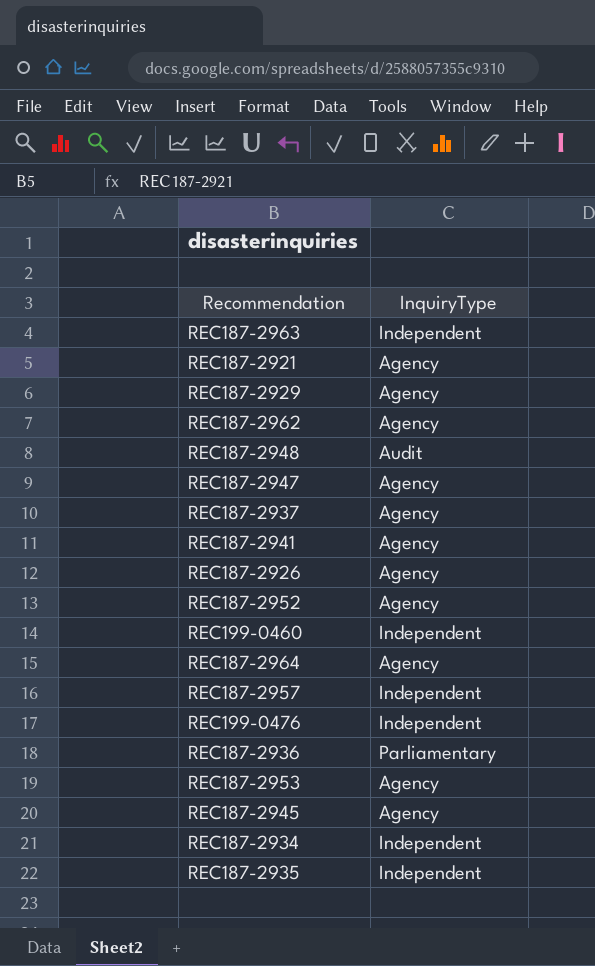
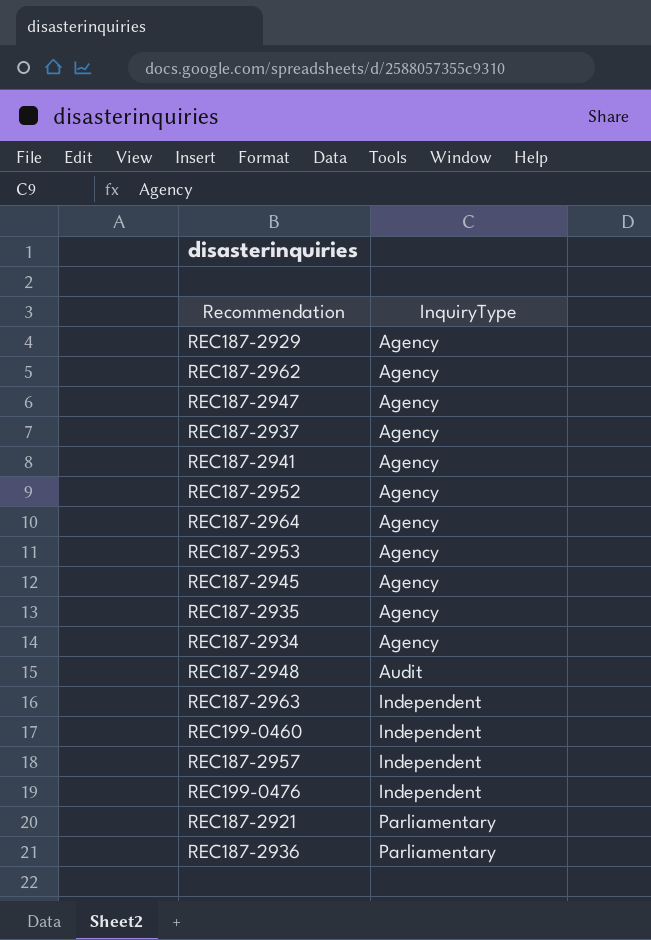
row order: none -> InquiryType ascending
row REC187-2926: Agency -> none
REC187-2935 | InquiryType: Independent -> Agency
REC187-2934 | InquiryType: Independent -> Agency
REC187-2921 | InquiryType: Agency -> Parliamentary

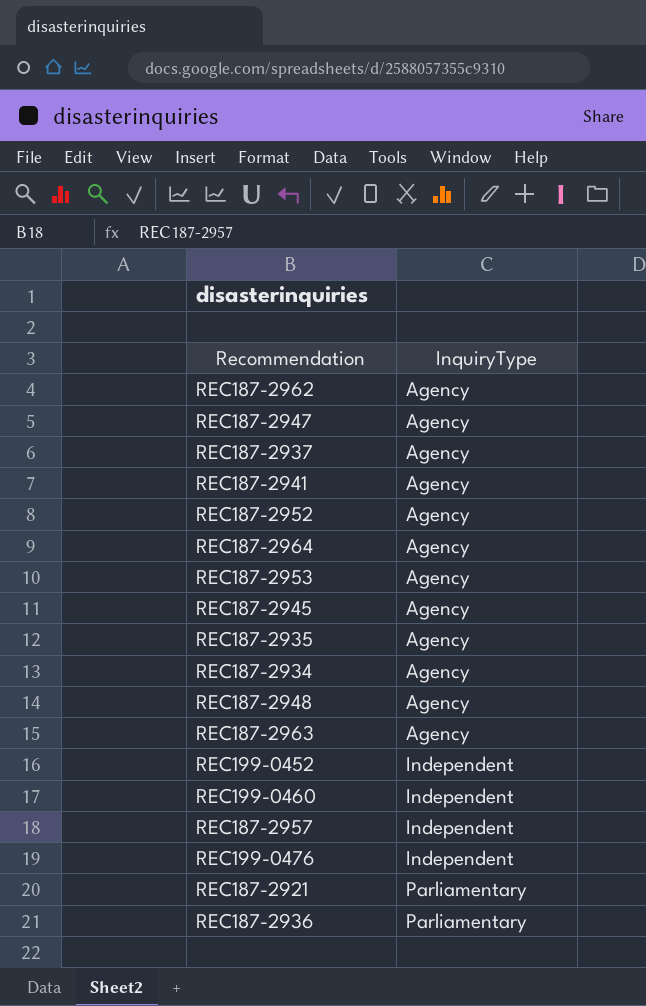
row REC187-2929: Agency -> none
REC187-2948 | InquiryType: Audit -> Agency
REC187-2963 | InquiryType: Independent -> Agency
row REC199-0452: none -> Independent

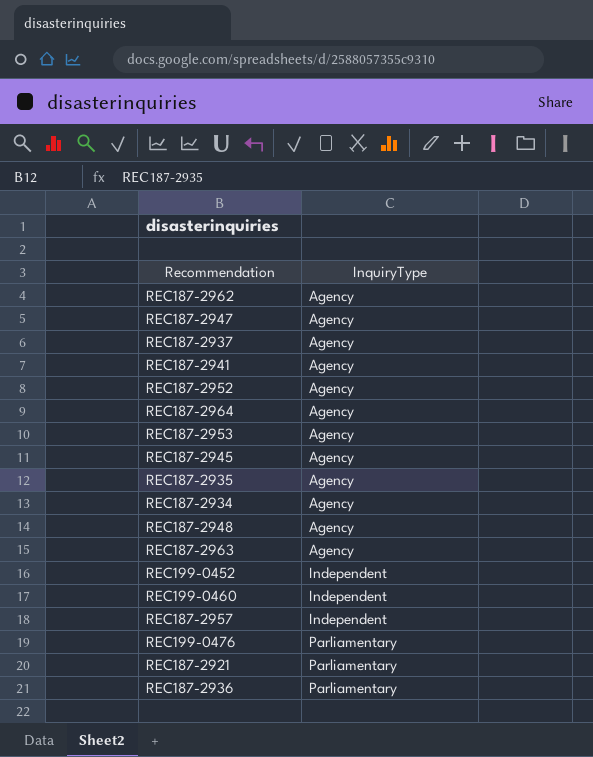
REC199-0476 | InquiryType: Independent -> Parliamentary

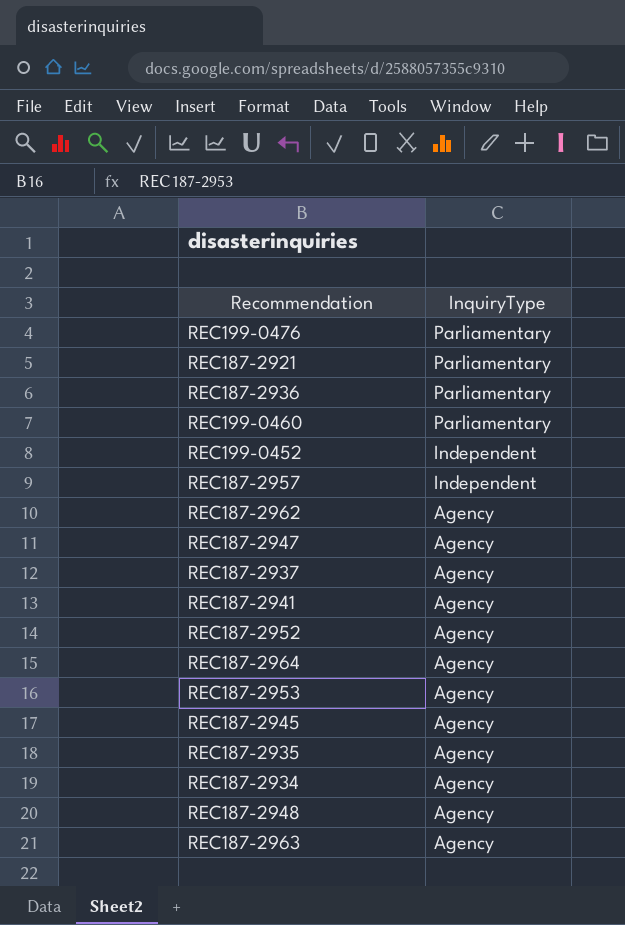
row order: InquiryType ascending -> InquiryType descending
REC199-0460 | InquiryType: Independent -> Parliamentary

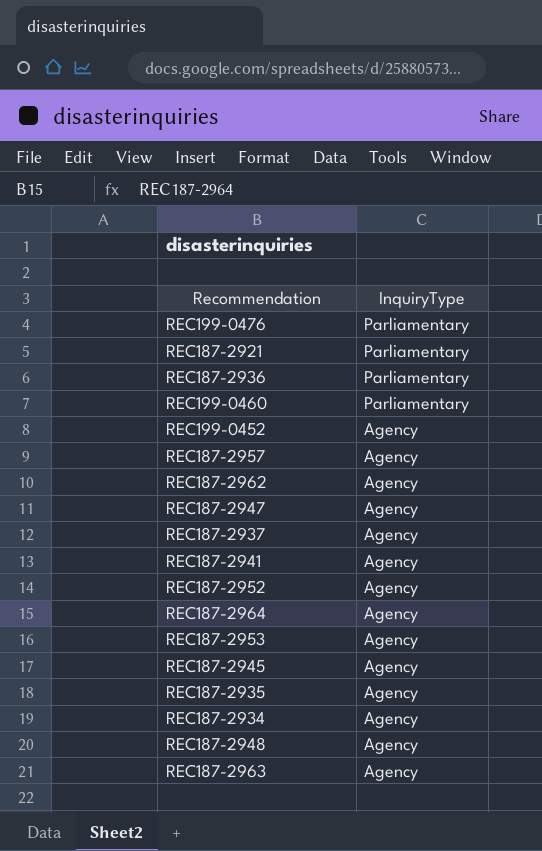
REC199-0452 | InquiryType: Independent -> Agency
REC187-2957 | InquiryType: Independent -> Agency

